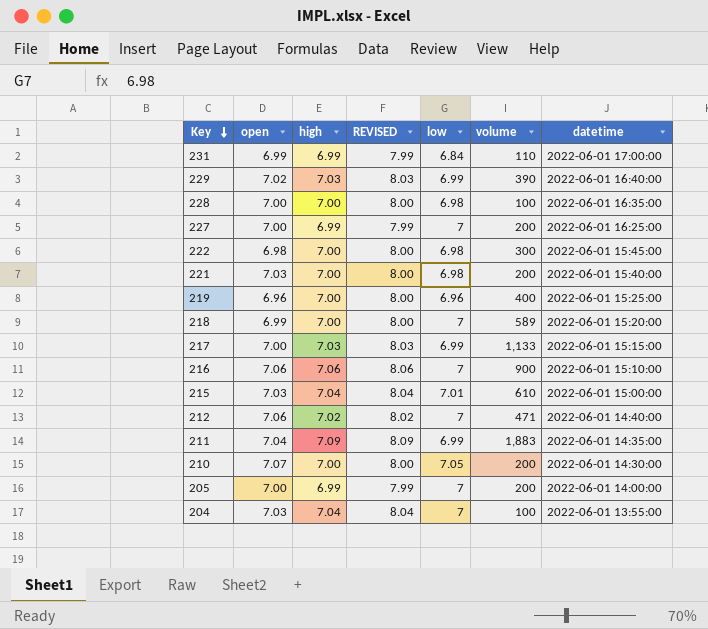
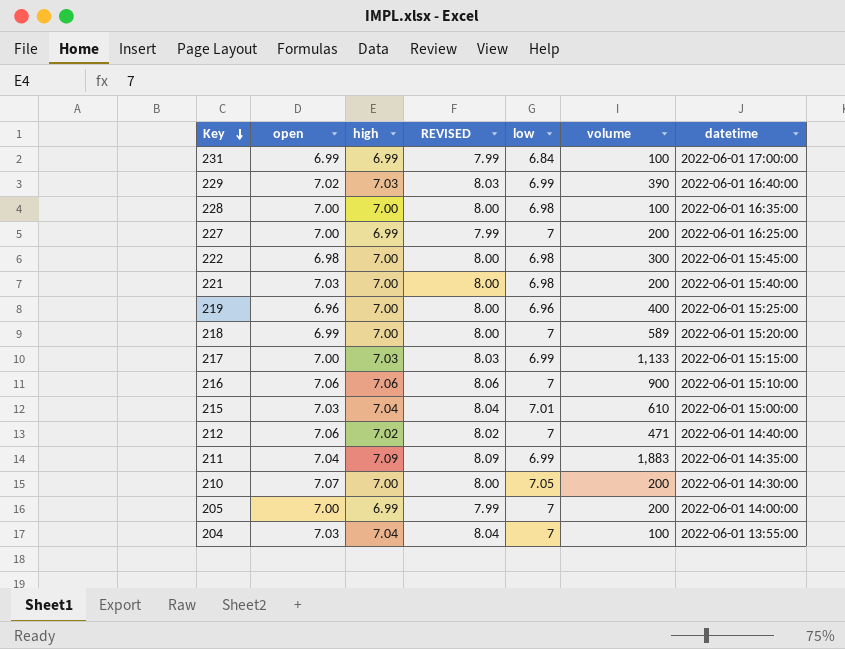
231 | volume: 110 -> 100

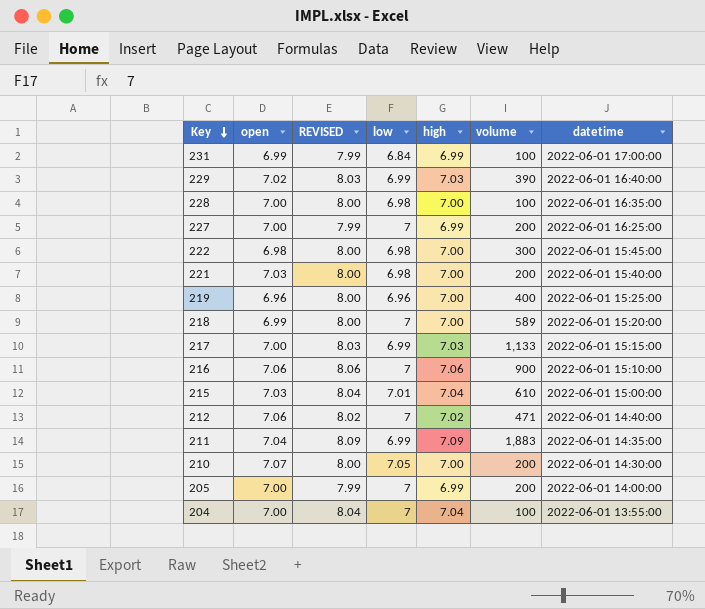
column high | position: 3 -> 5
204 | open: 7.03 -> 7.00

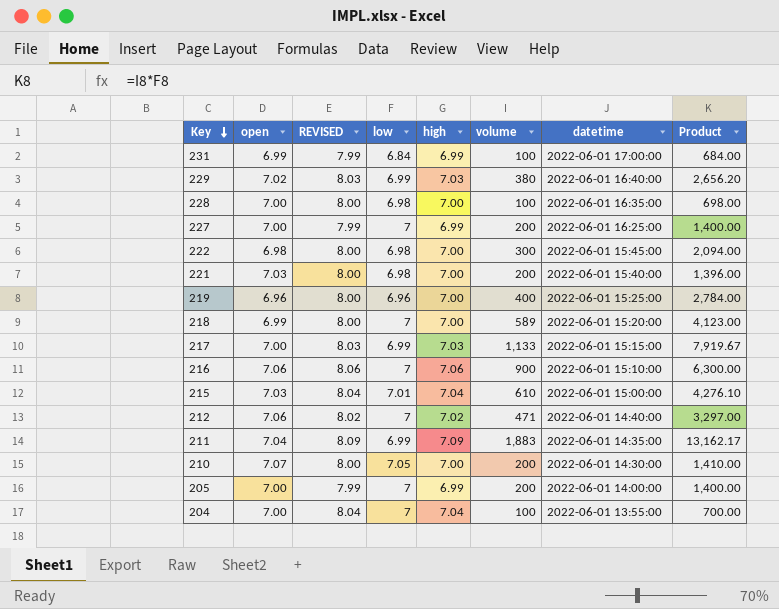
column Product | formula: none -> [low] * [volume]
229 | volume: 390 -> 380

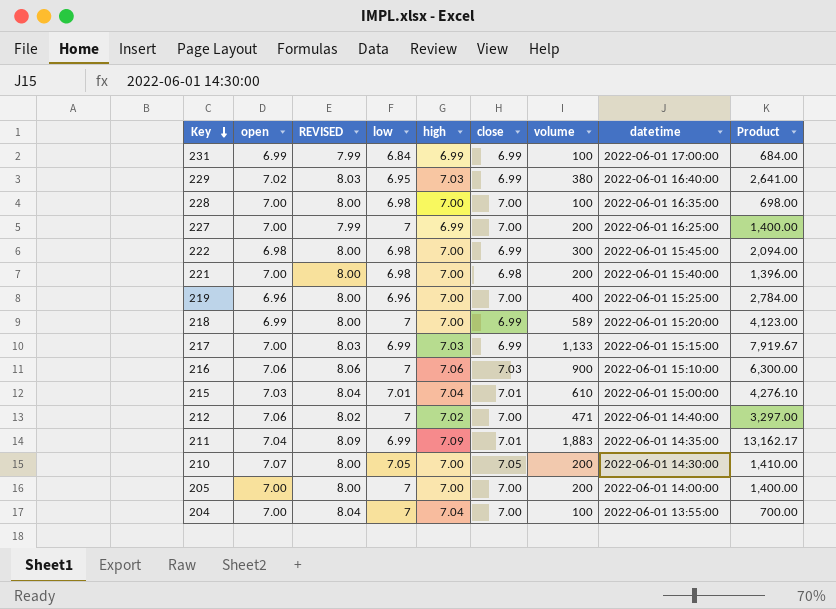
column close | position: none -> 6
229 | low: 6.99 -> 6.95
229 | Product: 2,656.20 -> 2,641.00
221 | open: 7.03 -> 7.00
205 | REVISED: 7.99 -> 8.00
205 | high: 6.99 -> 7.00

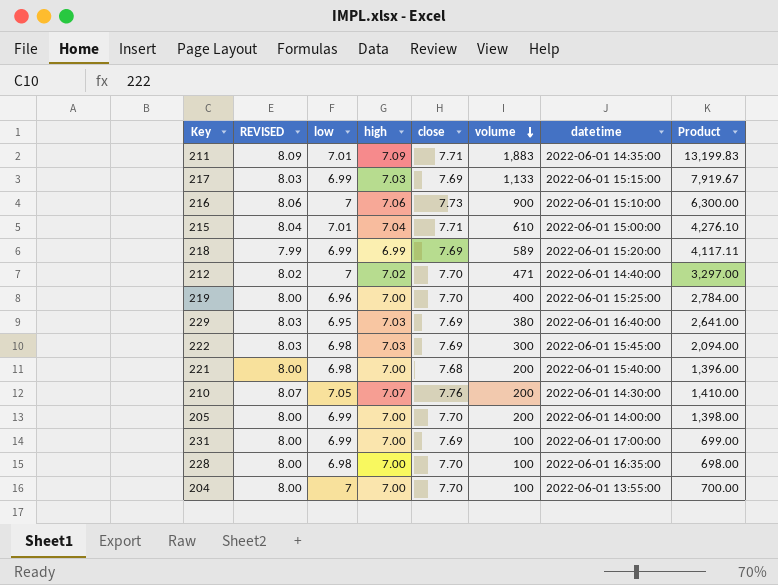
row order: Key descending -> volume descending
column open | position: 2 -> none
row 227: 7.00 | 7.99 | 7 | 6.99 | 7.00 | 200 | 2022-06-01 16:25:00 | 1,400.00 -> none
211 | low: 6.99 -> 7.01
211 | close: 7.01 -> 7.71
211 | Product: 13,162.17 -> 13,199.83
217 | close: 6.99 -> 7.69
216 | close: 7.03 -> 7.73
215 | close: 7.01 -> 7.71
218 | REVISED: 8.00 -> 7.99
218 | low: 7 -> 6.99
218 | high: 7.00 -> 6.99
218 | close: 6.99 -> 7.69
218 | Product: 4,123.00 -> 4,117.11
212 | close: 7.00 -> 7.70
219 | close: 7.00 -> 7.70
229 | close: 6.99 -> 7.69
222 | REVISED: 8.00 -> 8.03
222 | high: 7.00 -> 7.03
222 | close: 6.99 -> 7.69
221 | close: 6.98 -> 7.68
210 | REVISED: 8.00 -> 8.07
210 | high: 7.00 -> 7.07
210 | close: 7.05 -> 7.76
205 | low: 7 -> 6.99
205 | close: 7.00 -> 7.70
205 | Product: 1,400.00 -> 1,398.00
231 | REVISED: 7.99 -> 8.00
231 | low: 6.84 -> 6.99
231 | high: 6.99 -> 7.00
231 | close: 6.99 -> 7.69
231 | Product: 684.00 -> 699.00
228 | close: 7.00 -> 7.70
204 | REVISED: 8.04 -> 8.00
204 | high: 7.04 -> 7.00
204 | close: 7.00 -> 7.70

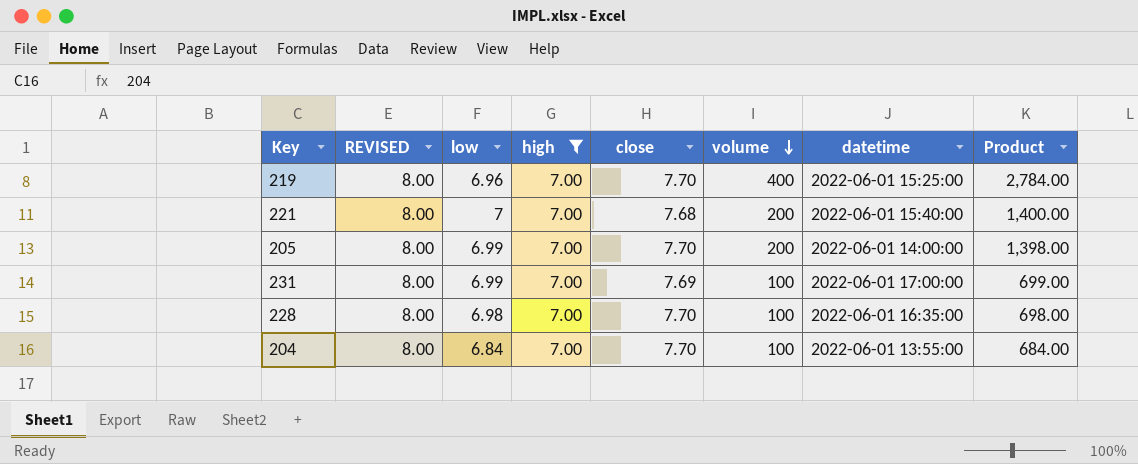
filter: none -> high = 7.00
221 | low: 6.98 -> 7
221 | Product: 1,396.00 -> 1,400.00
204 | low: 7 -> 6.84
204 | Product: 700.00 -> 684.00

